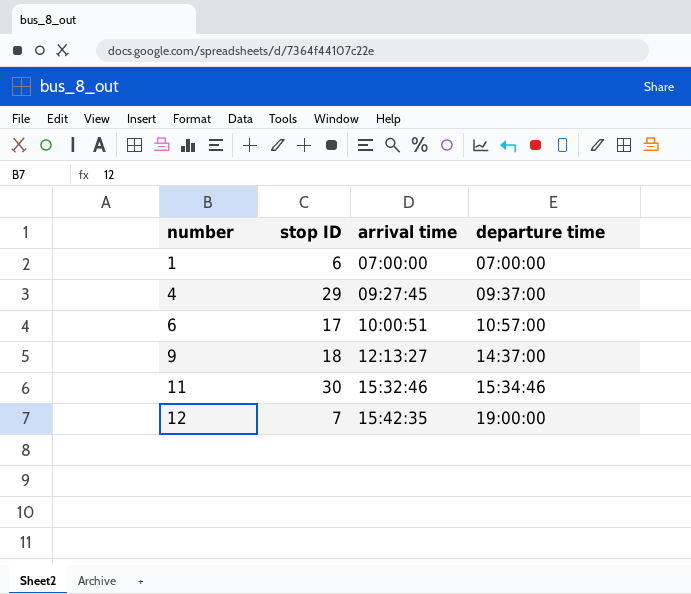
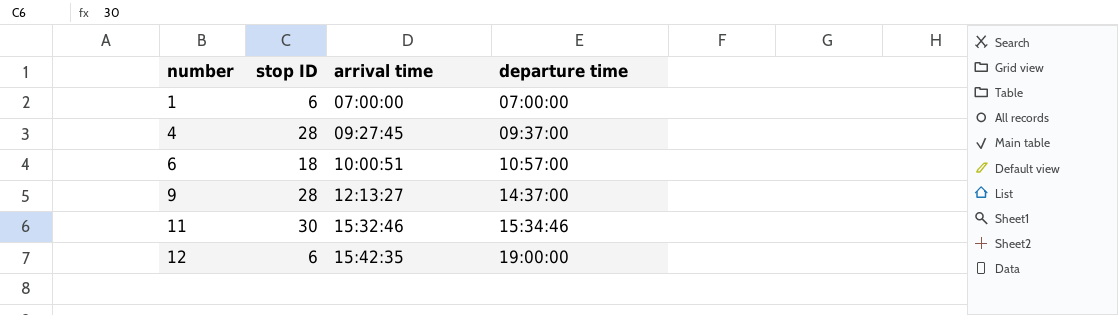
4 | stop ID: 29 -> 28
6 | stop ID: 17 -> 18
9 | stop ID: 18 -> 28
12 | stop ID: 7 -> 6

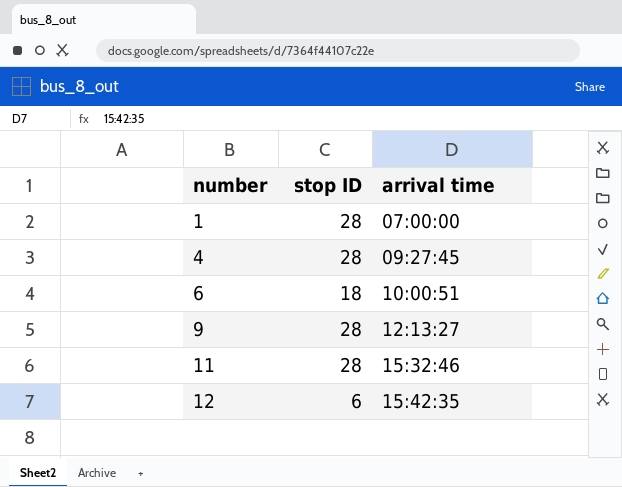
column departure time | position: 4 -> none
1 | stop ID: 6 -> 28
11 | stop ID: 30 -> 28

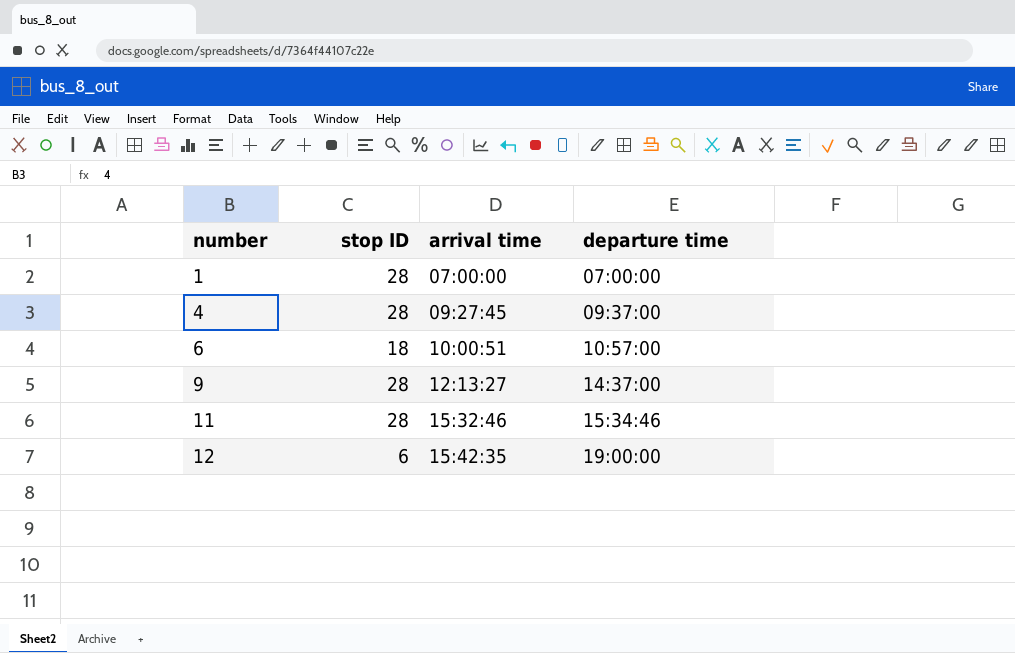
column departure time | position: none -> 4

